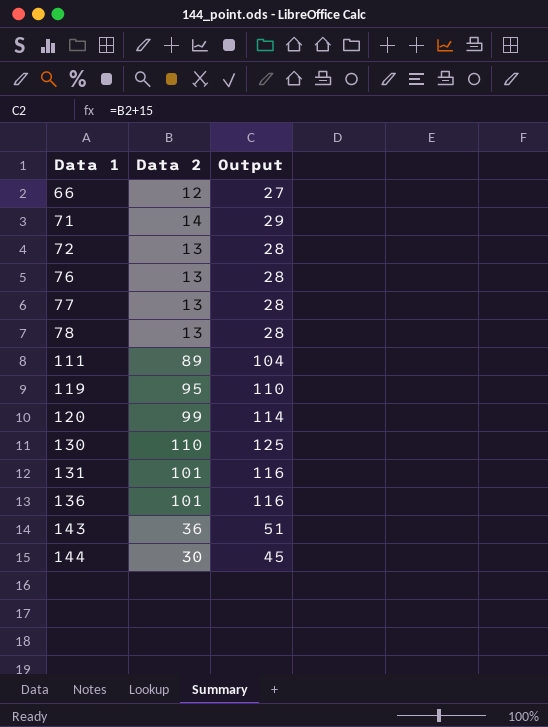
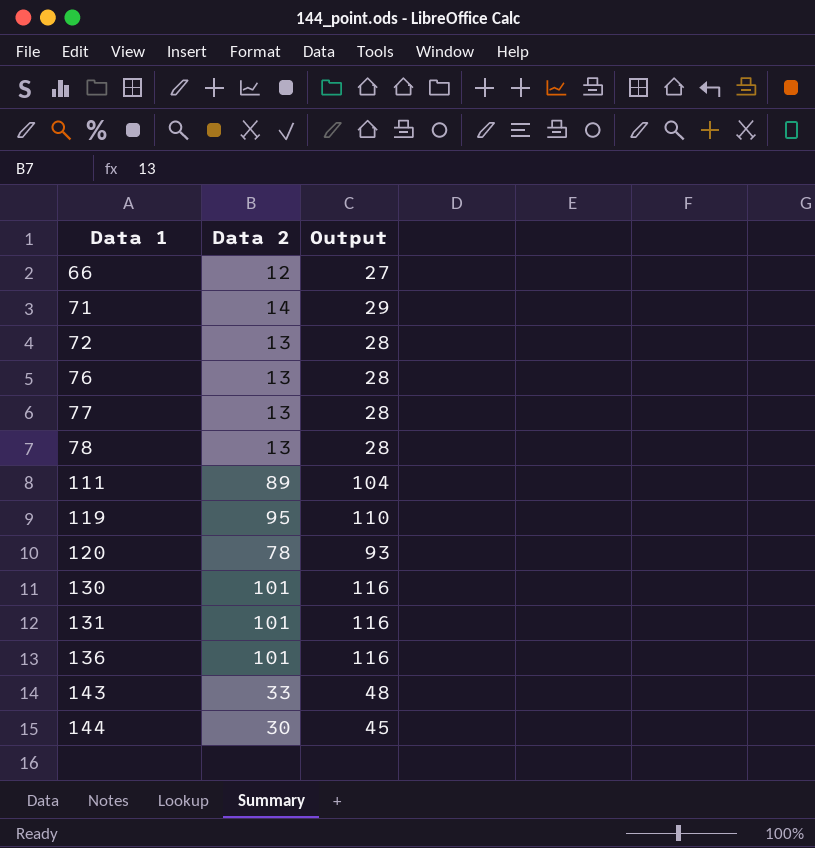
120 | Data 2: 99 -> 78
120 | Output: 114 -> 93
130 | Data 2: 110 -> 101
130 | Output: 125 -> 116
143 | Data 2: 36 -> 33
143 | Output: 51 -> 48

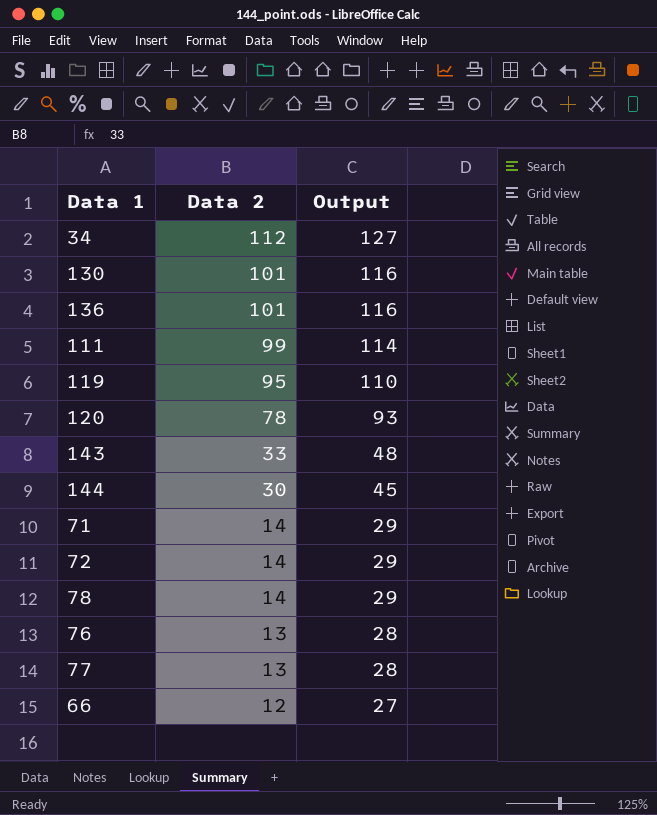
row order: Data 1 ascending -> Data 2 descending
row 131: 101 | 116 -> none
row 34: none -> 112 | 127
111 | Data 2: 89 -> 99
111 | Output: 104 -> 114
72 | Data 2: 13 -> 14
72 | Output: 28 -> 29
78 | Data 2: 13 -> 14
78 | Output: 28 -> 29

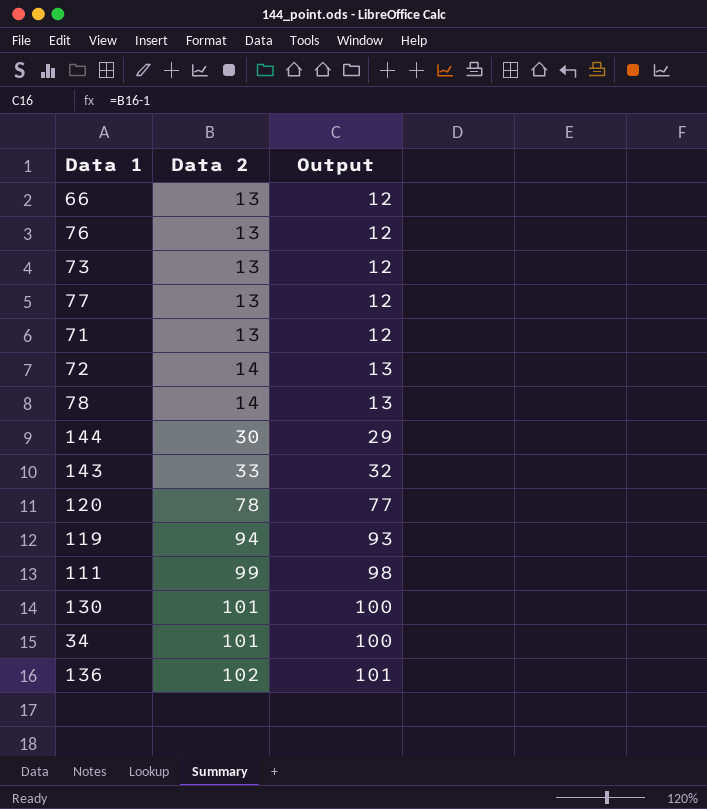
row order: Data 2 descending -> Data 2 ascending
column Output | formula: [Data 2] + 15 -> [Data 2] - 1
66 | Data 2: 12 -> 13
row 73: none -> 13 | 12
71 | Data 2: 14 -> 13
119 | Data 2: 95 -> 94
34 | Data 2: 112 -> 101
136 | Data 2: 101 -> 102

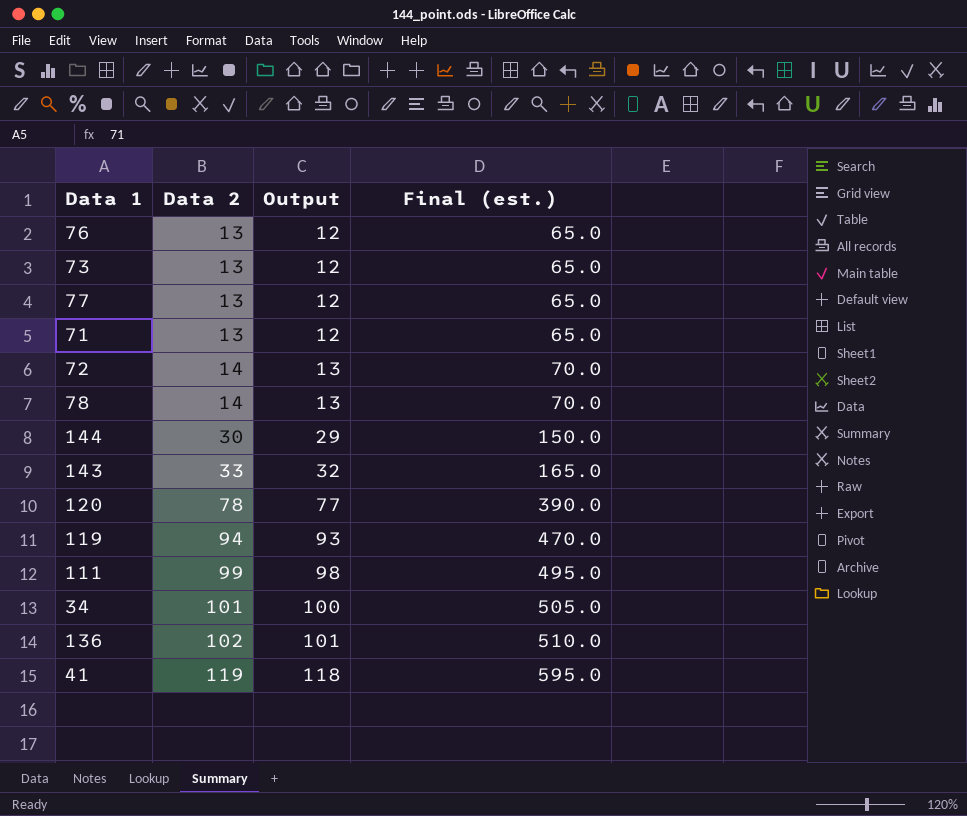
column Final (est.) | formula: none -> [Data 2] * 5
row 66: 13 | 12 -> none
row 130: 101 | 100 -> none
row 41: none -> 119 | 118 | 595.0

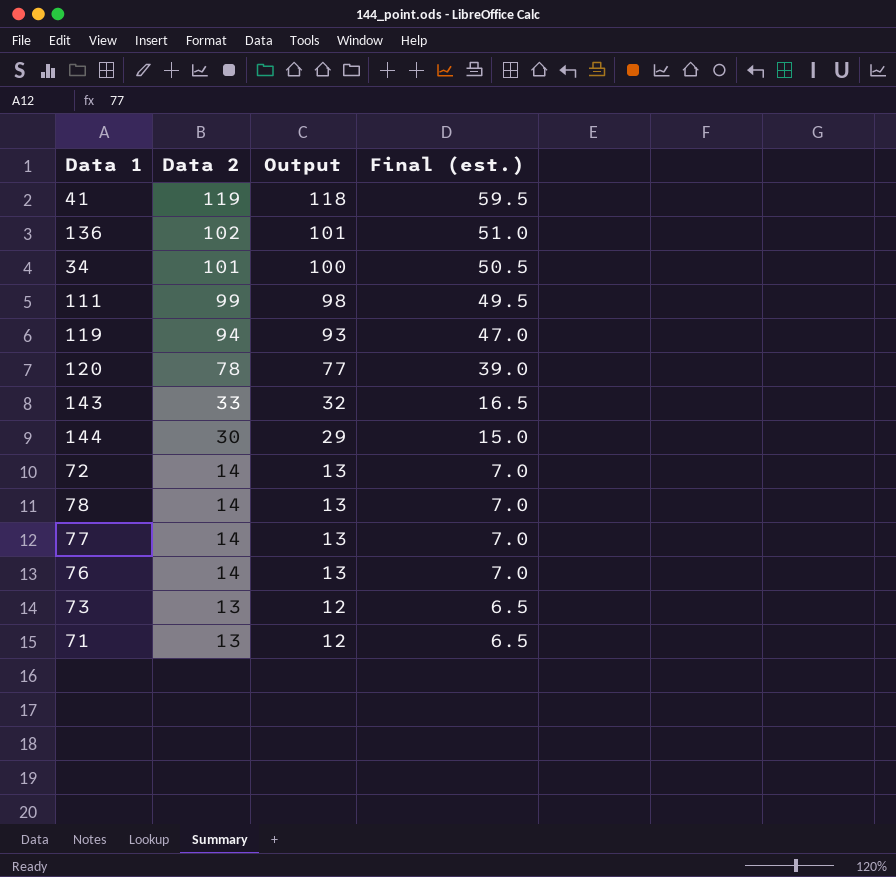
row order: Data 2 ascending -> Data 2 descending
column Final (est.) | formula: [Data 2] * 5 -> [Data 2] * 0.5
77 | Data 2: 13 -> 14
77 | Output: 12 -> 13
76 | Data 2: 13 -> 14
76 | Output: 12 -> 13

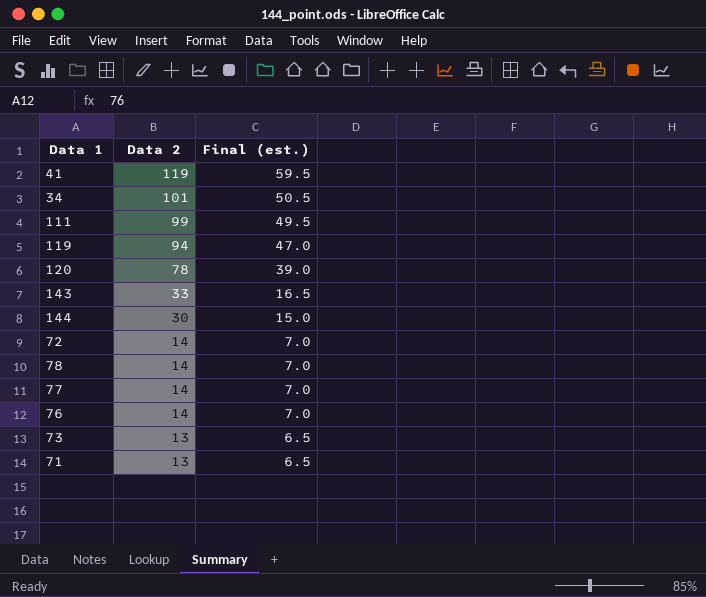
column Output | formula: [Data 2] - 1 -> none
row 136: 102 | 101 | 51.0 -> none

